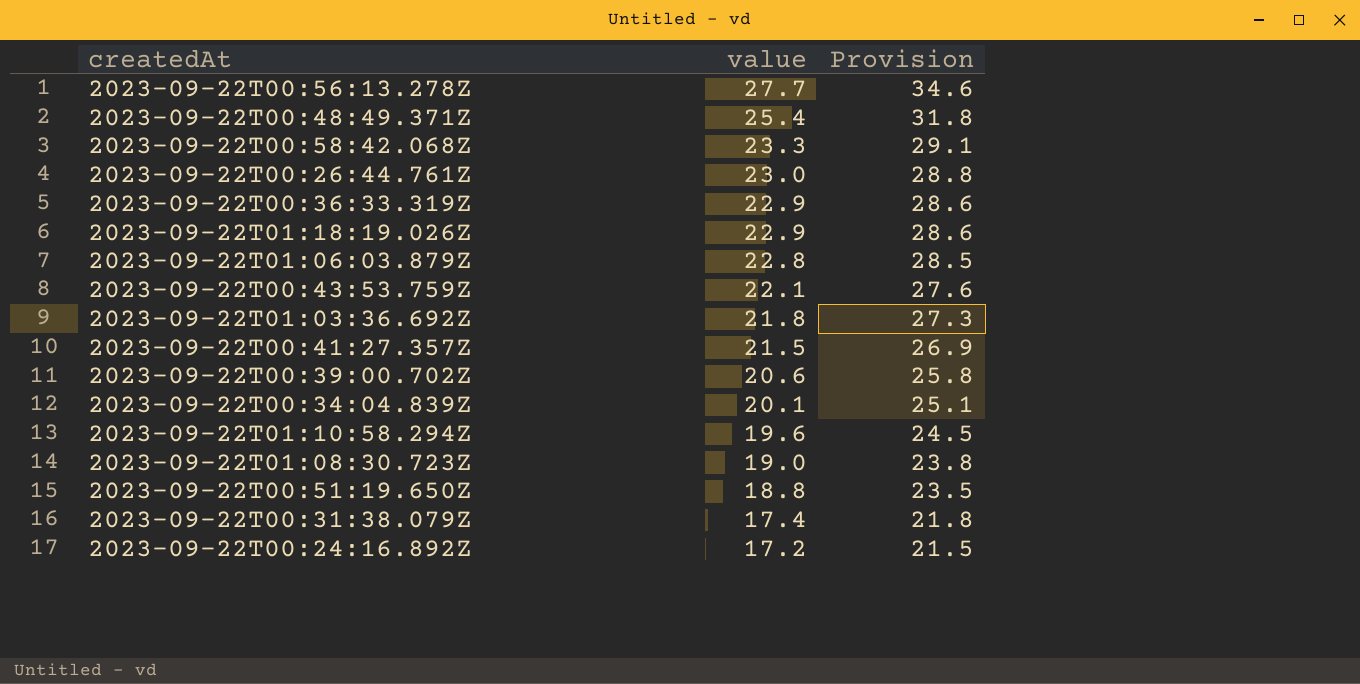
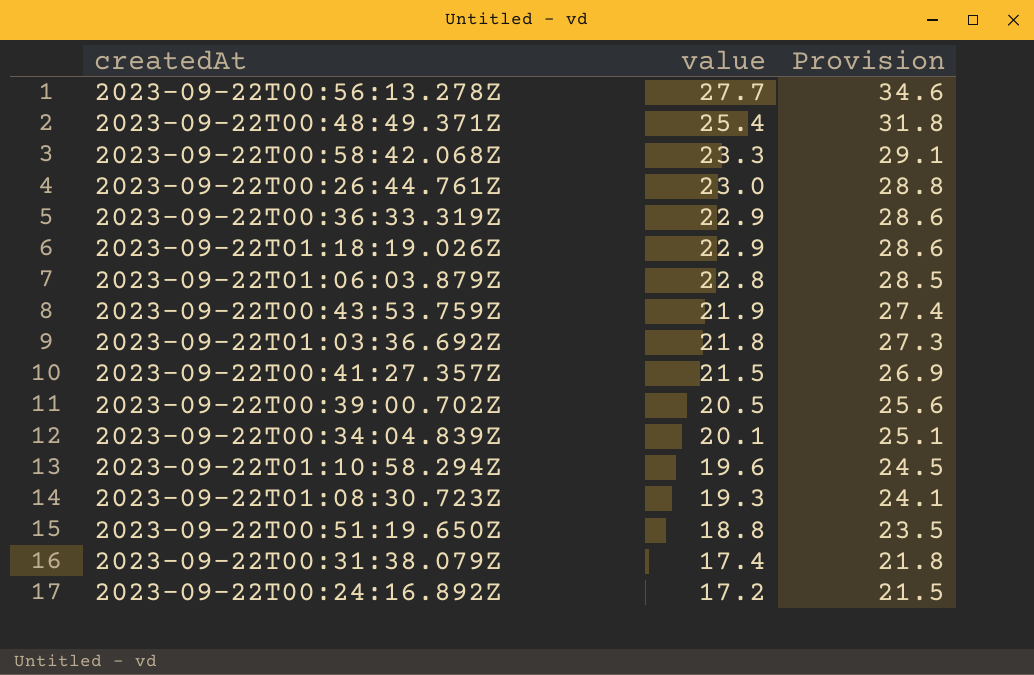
2023-09-22T00:43:53.759Z | value: 22.1 -> 21.9
2023-09-22T00:43:53.759Z | Provision: 27.6 -> 27.4
2023-09-22T00:39:00.702Z | value: 20.6 -> 20.5
2023-09-22T00:39:00.702Z | Provision: 25.8 -> 25.6
2023-09-22T01:08:30.723Z | value: 19.0 -> 19.3
2023-09-22T01:08:30.723Z | Provision: 23.8 -> 24.1

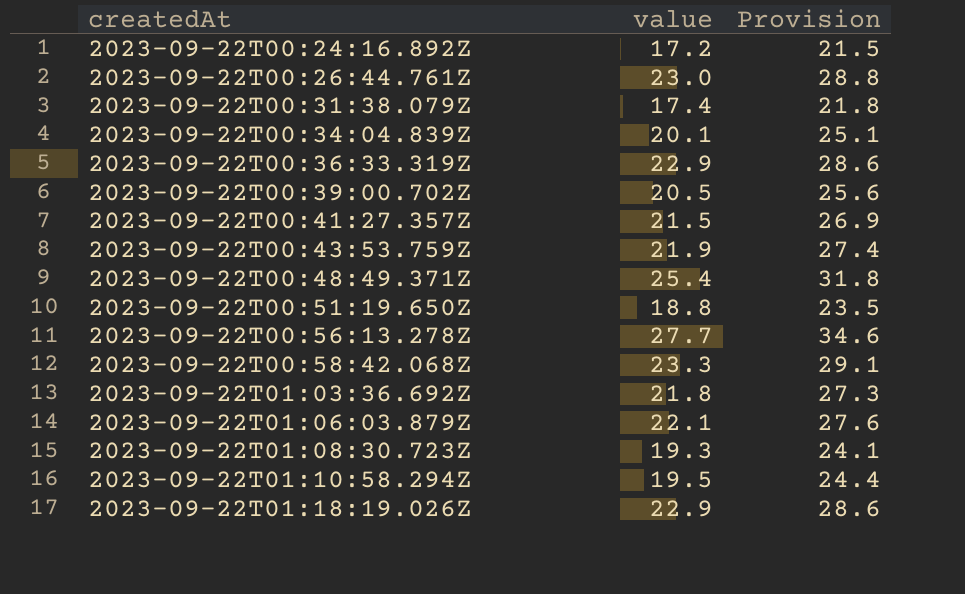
row order: value descending -> createdAt ascending
2023-09-22T01:06:03.879Z | value: 22.8 -> 22.1
2023-09-22T01:06:03.879Z | Provision: 28.5 -> 27.6
2023-09-22T01:10:58.294Z | value: 19.6 -> 19.5
2023-09-22T01:10:58.294Z | Provision: 24.5 -> 24.4

